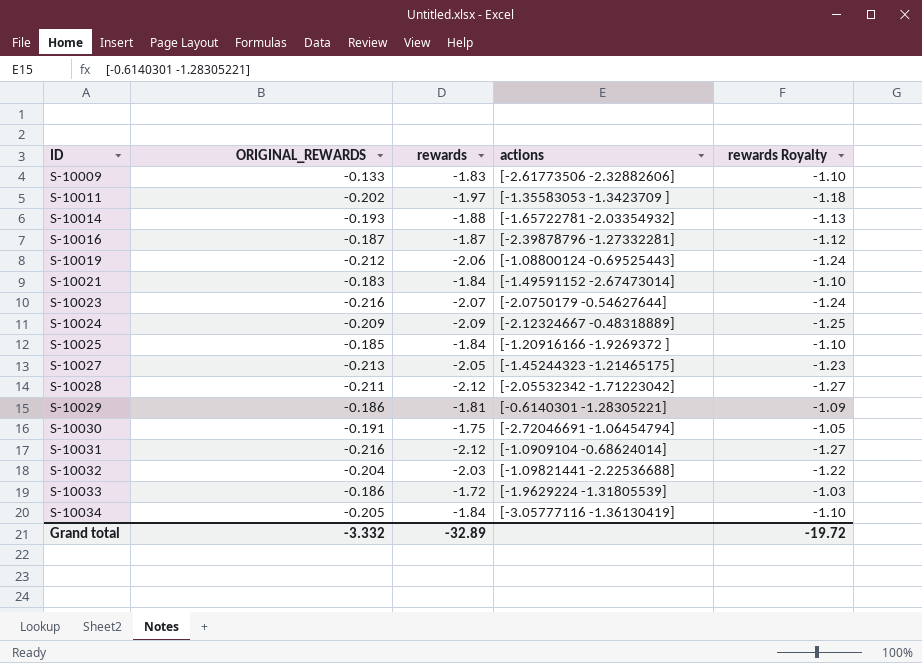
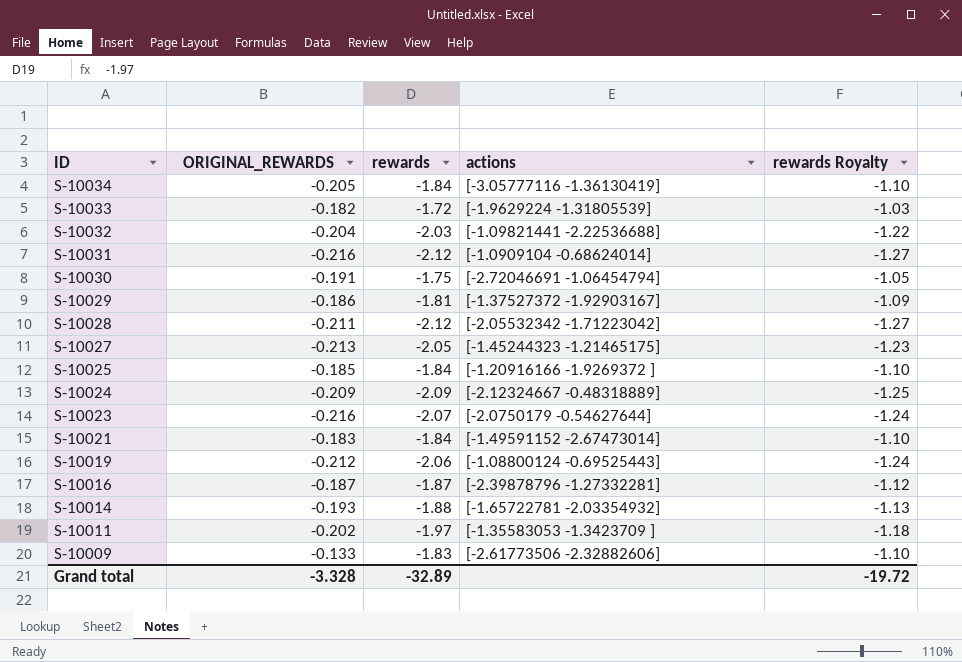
row order: ID ascending -> ID descending
S-10033 | ORIGINAL_REWARDS: -0.186 -> -0.182
S-10029 | actions: [-0.6140301 -1.28305221] -> [-1.37527372 -1.92903167]
Grand total | ORIGINAL_REWARDS: -3.332 -> -3.328

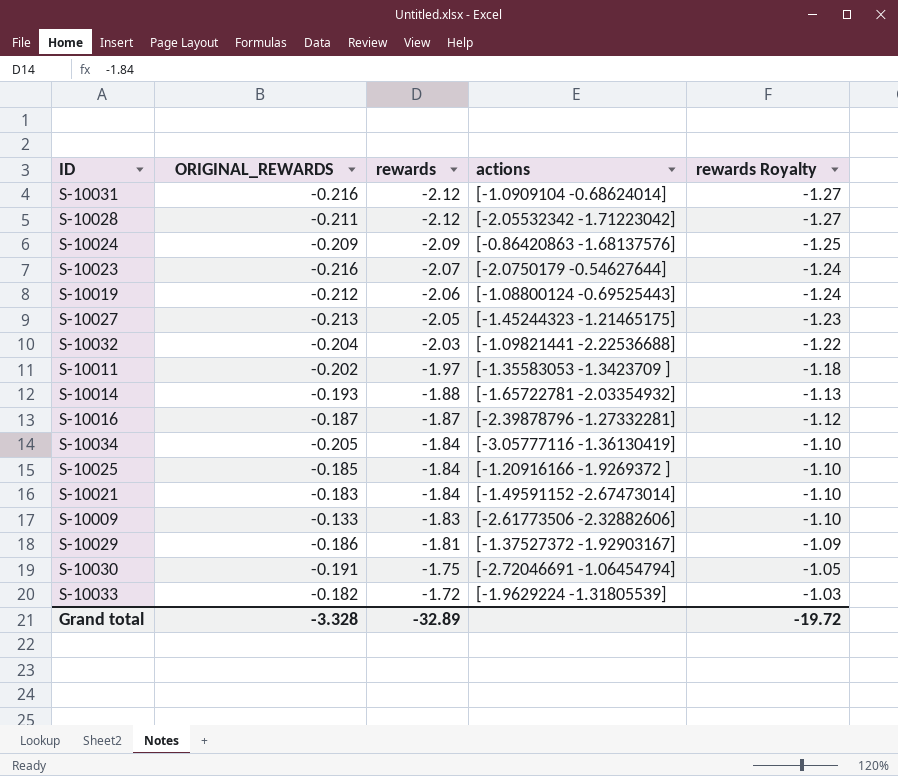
row order: ID descending -> rewards ascending
S-10024 | actions: [-2.12324667 -0.48318889] -> [-0.86420863 -1.68137576]

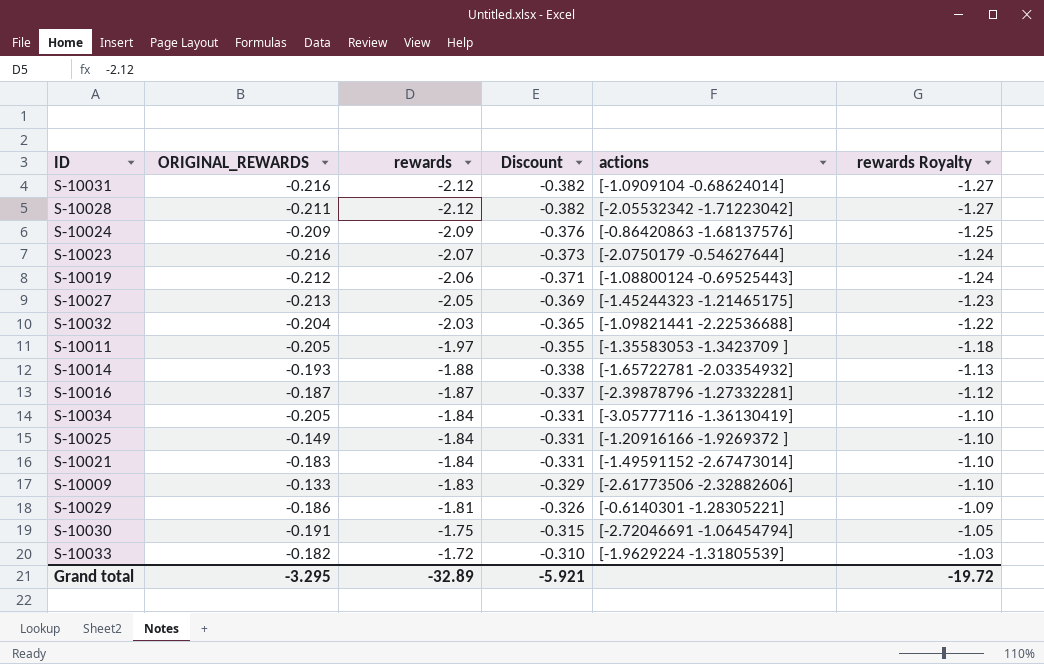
column Discount | formula: none -> [rewards] * 0.18
S-10011 | ORIGINAL_REWARDS: -0.202 -> -0.205
S-10025 | ORIGINAL_REWARDS: -0.185 -> -0.149
S-10029 | actions: [-1.37527372 -1.92903167] -> [-0.6140301 -1.28305221]
Grand total | ORIGINAL_REWARDS: -3.328 -> -3.295

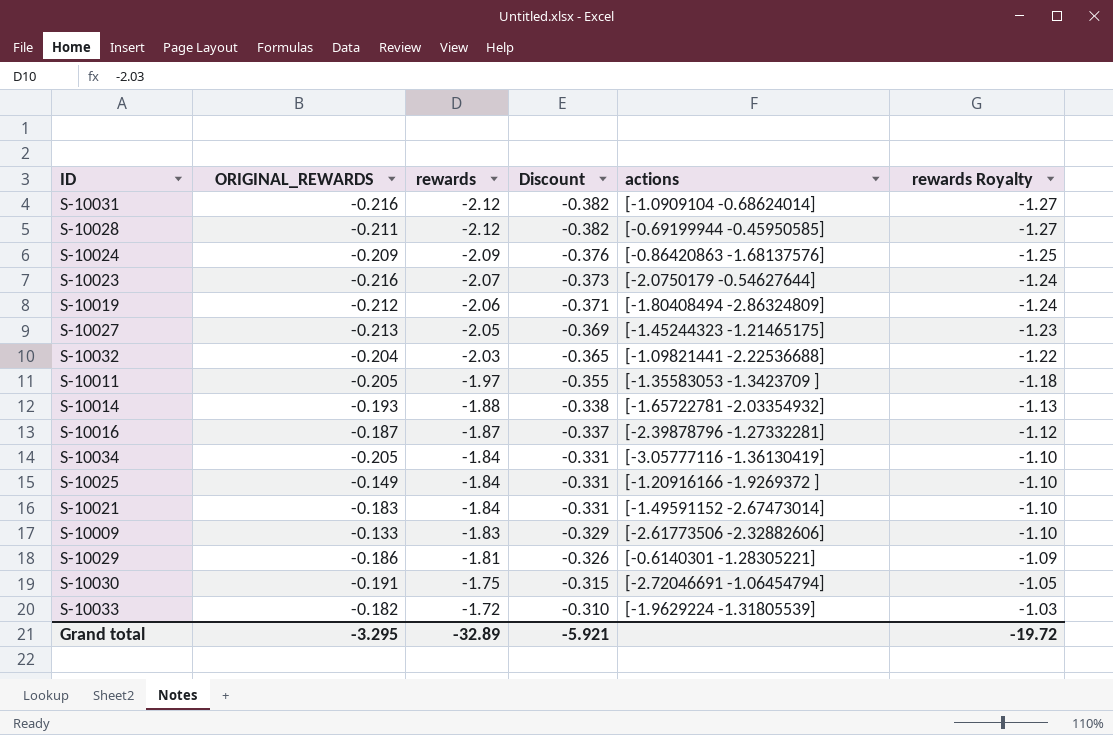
S-10028 | actions: [-2.05532342 -1.71223042] -> [-0.69199944 -0.45950585]
S-10019 | actions: [-1.08800124 -0.69525443] -> [-1.80408494 -2.86324809]

